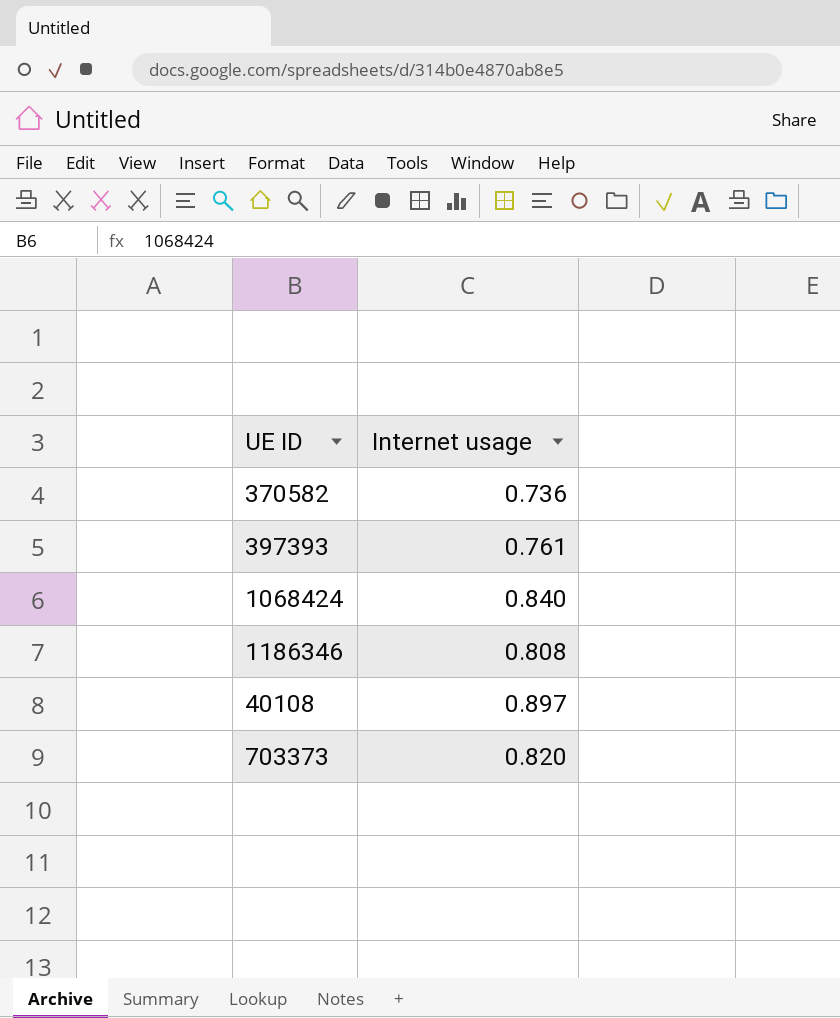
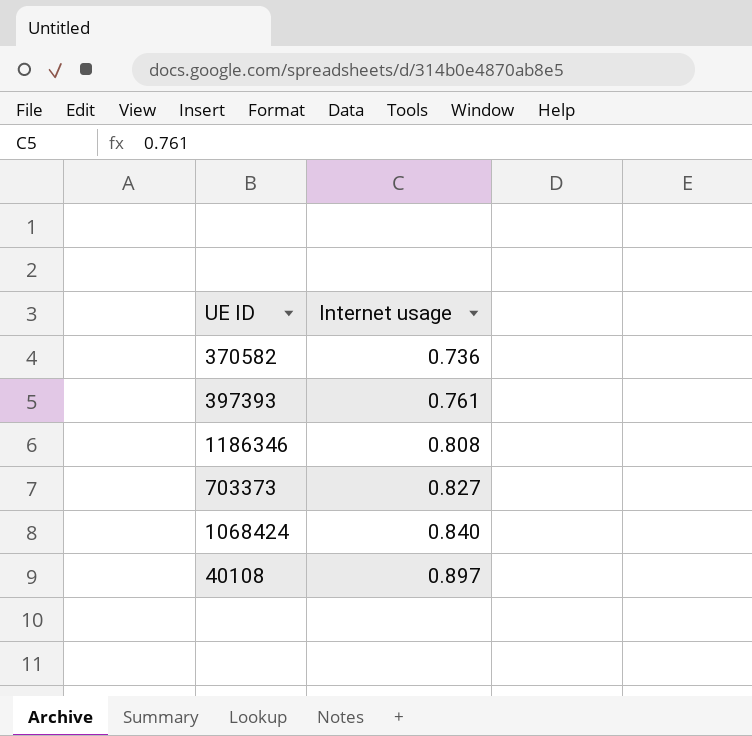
row order: none -> Internet usage ascending
703373 | Internet usage: 0.820 -> 0.827

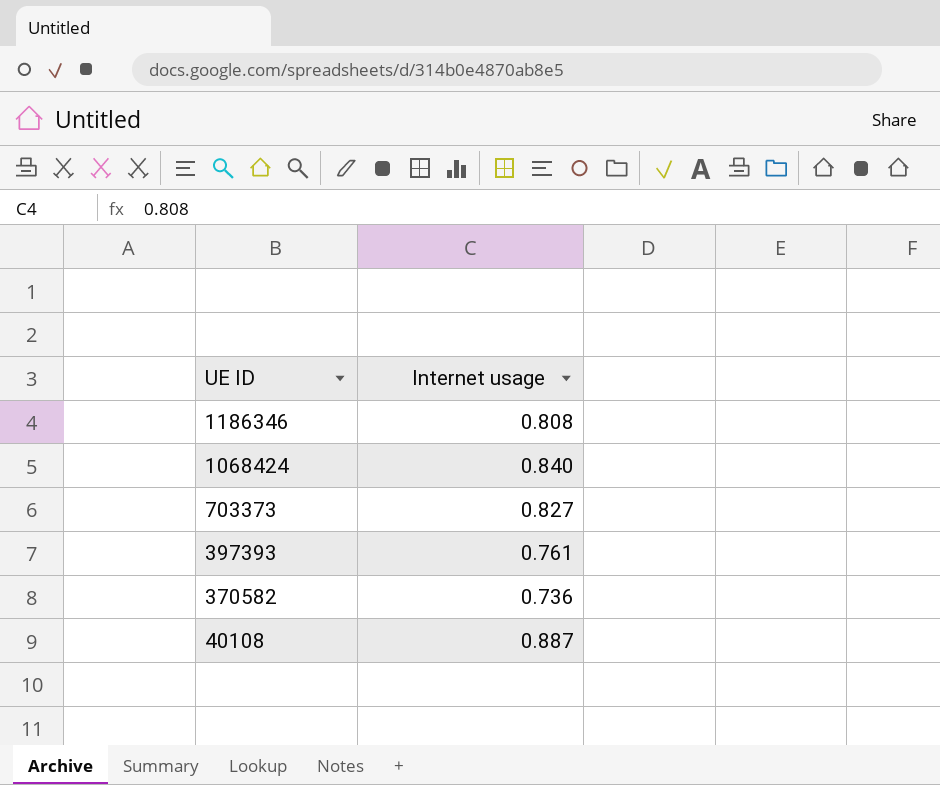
row order: Internet usage ascending -> UE ID descending
40108 | Internet usage: 0.897 -> 0.887

